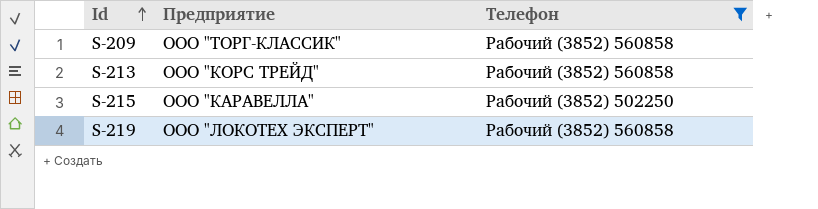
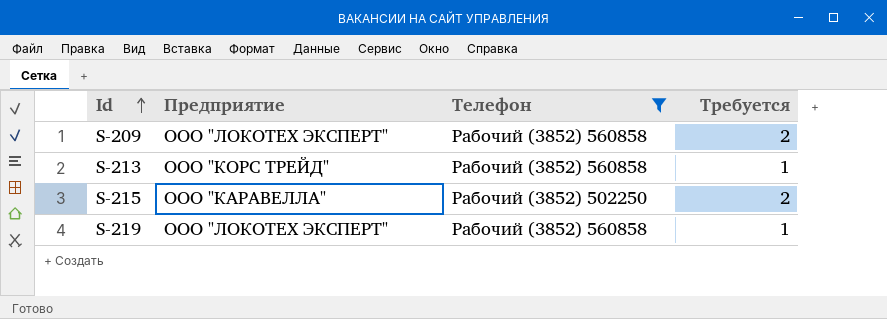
column Требуется | position: none -> 4
S-209 | Предприятие: ООО "ТОРГ-КЛАССИК" -> ООО "ЛОКОТЕХ ЭКСПЕРТ"

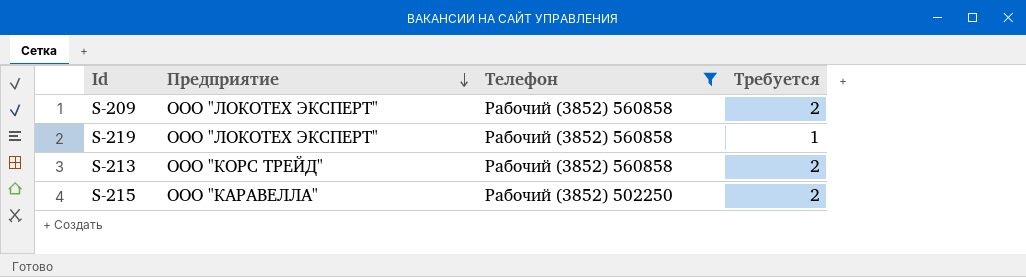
row order: Id ascending -> Предприятие descending
S-213 | Требуется: 1 -> 2

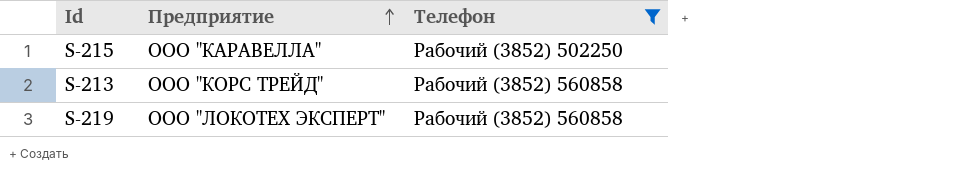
row order: Предприятие descending -> Предприятие ascending
column Требуется | position: 4 -> none
row S-209: ООО "ЛОКОТЕХ ЭКСПЕРТ" | Рабочий (3852) 560858 | 2 -> none

